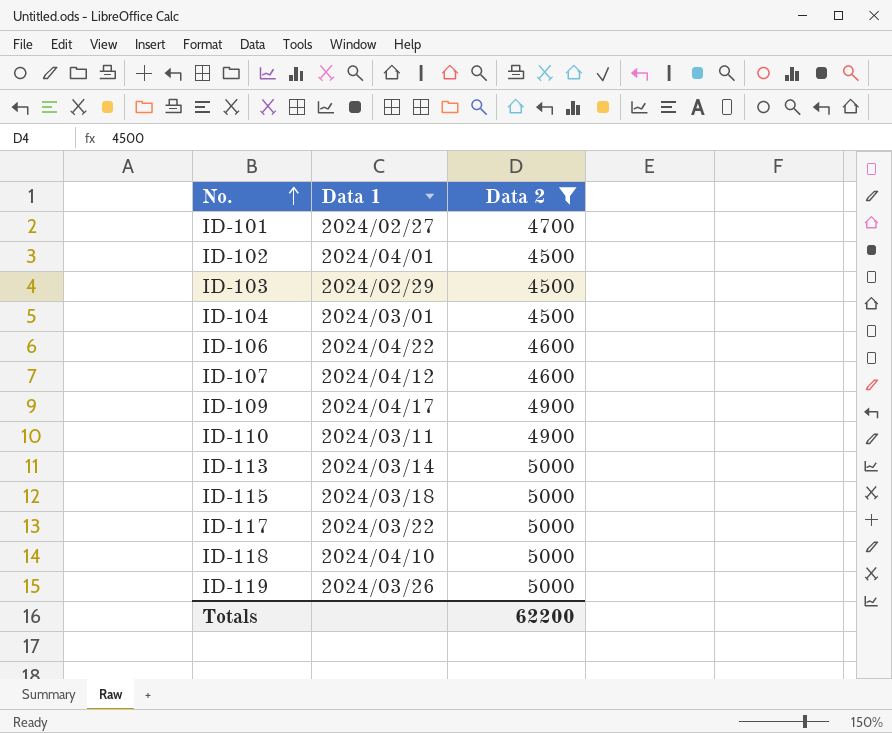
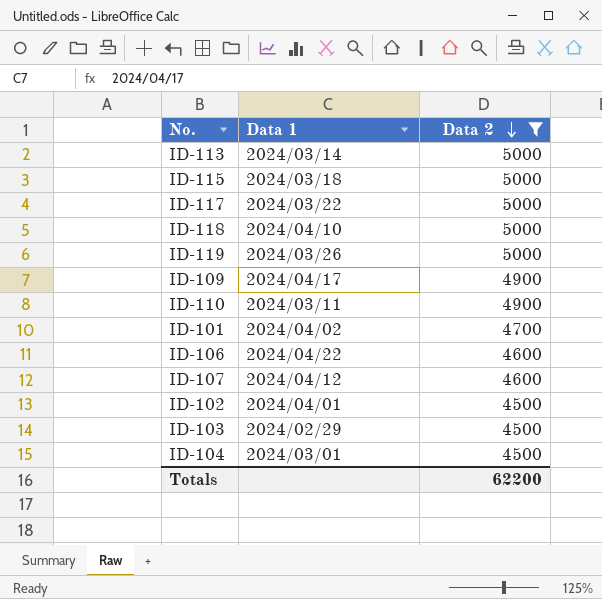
row order: No. ascending -> Data 2 descending
ID-101 | Data 1: 2024/02/27 -> 2024/04/02

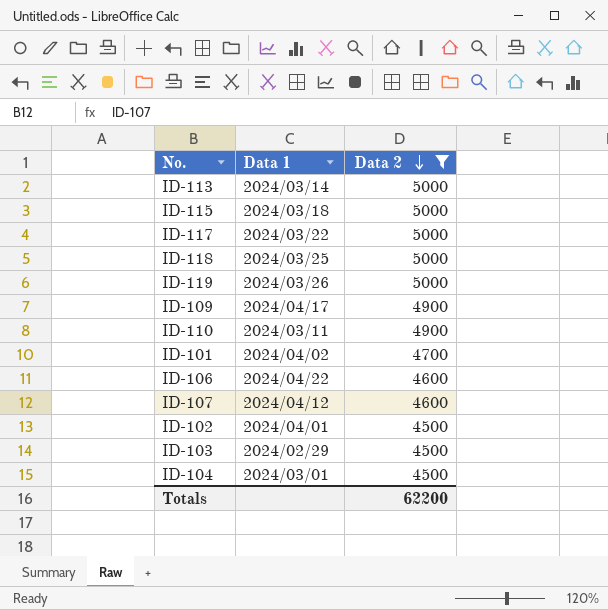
ID-118 | Data 1: 2024/04/10 -> 2024/03/25

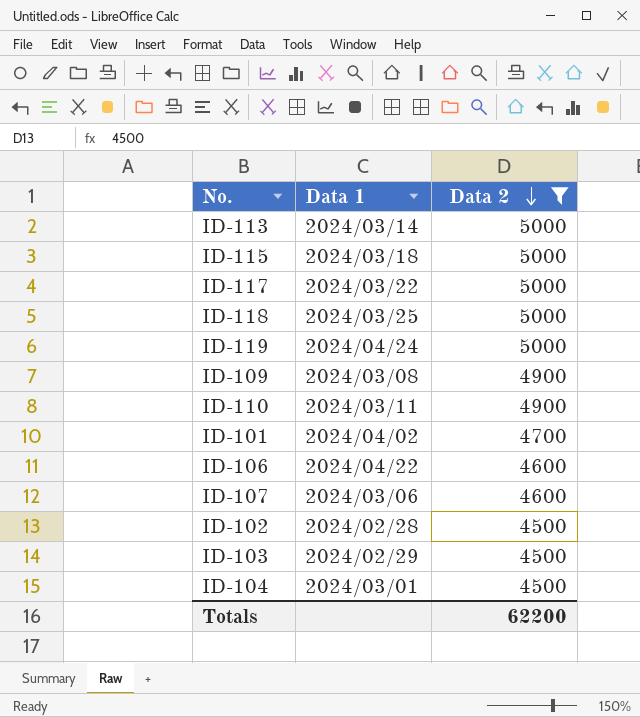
ID-119 | Data 1: 2024/03/26 -> 2024/04/24
ID-109 | Data 1: 2024/04/17 -> 2024/03/08
ID-107 | Data 1: 2024/04/12 -> 2024/03/06
ID-102 | Data 1: 2024/04/01 -> 2024/02/28

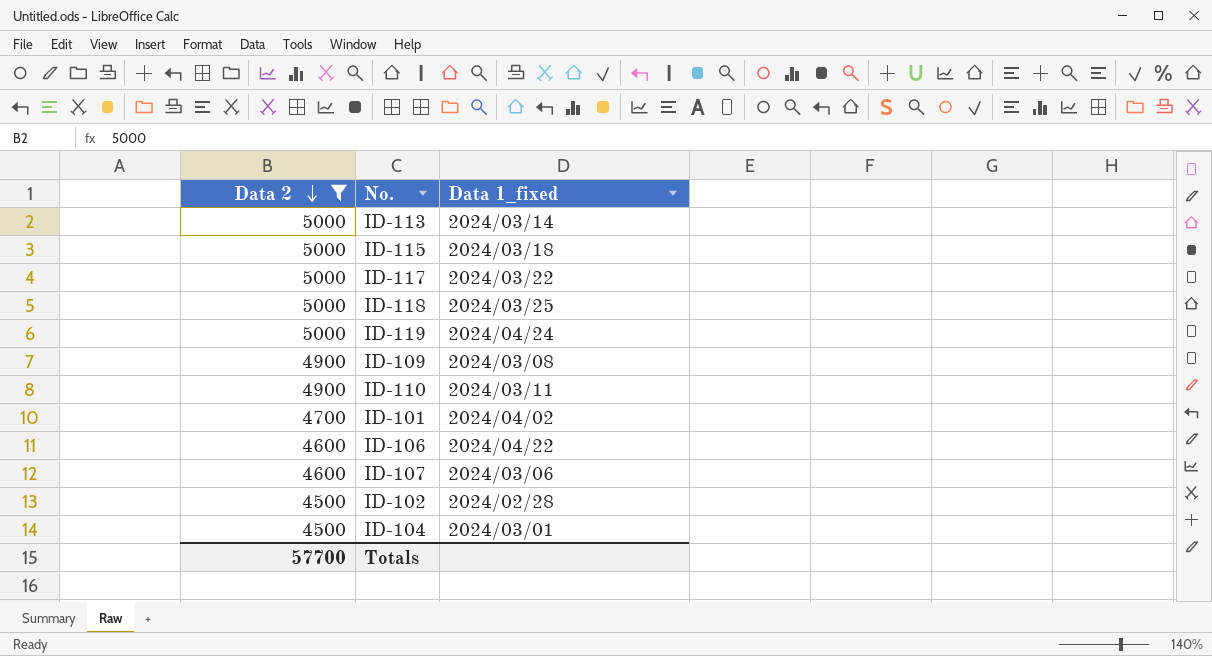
column Data 2 | position: 3 -> 1
column name: Data 1 -> Data 1_fixed
row ID-103: 2024/02/29 | 4500 -> none
Totals | Data 2: 62200 -> 57700

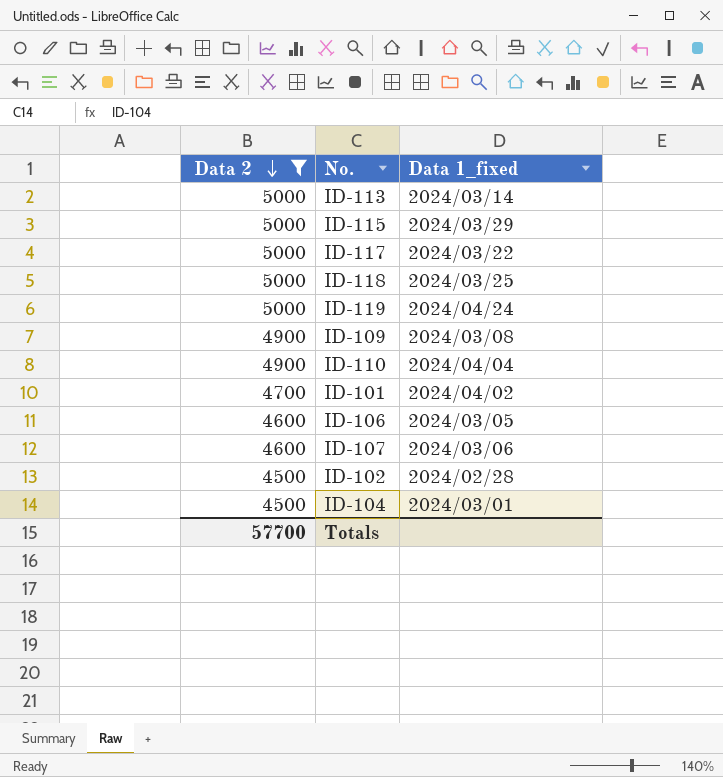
ID-115 | Data 1_fixed: 2024/03/18 -> 2024/03/29
ID-110 | Data 1_fixed: 2024/03/11 -> 2024/04/04
ID-106 | Data 1_fixed: 2024/04/22 -> 2024/03/05

